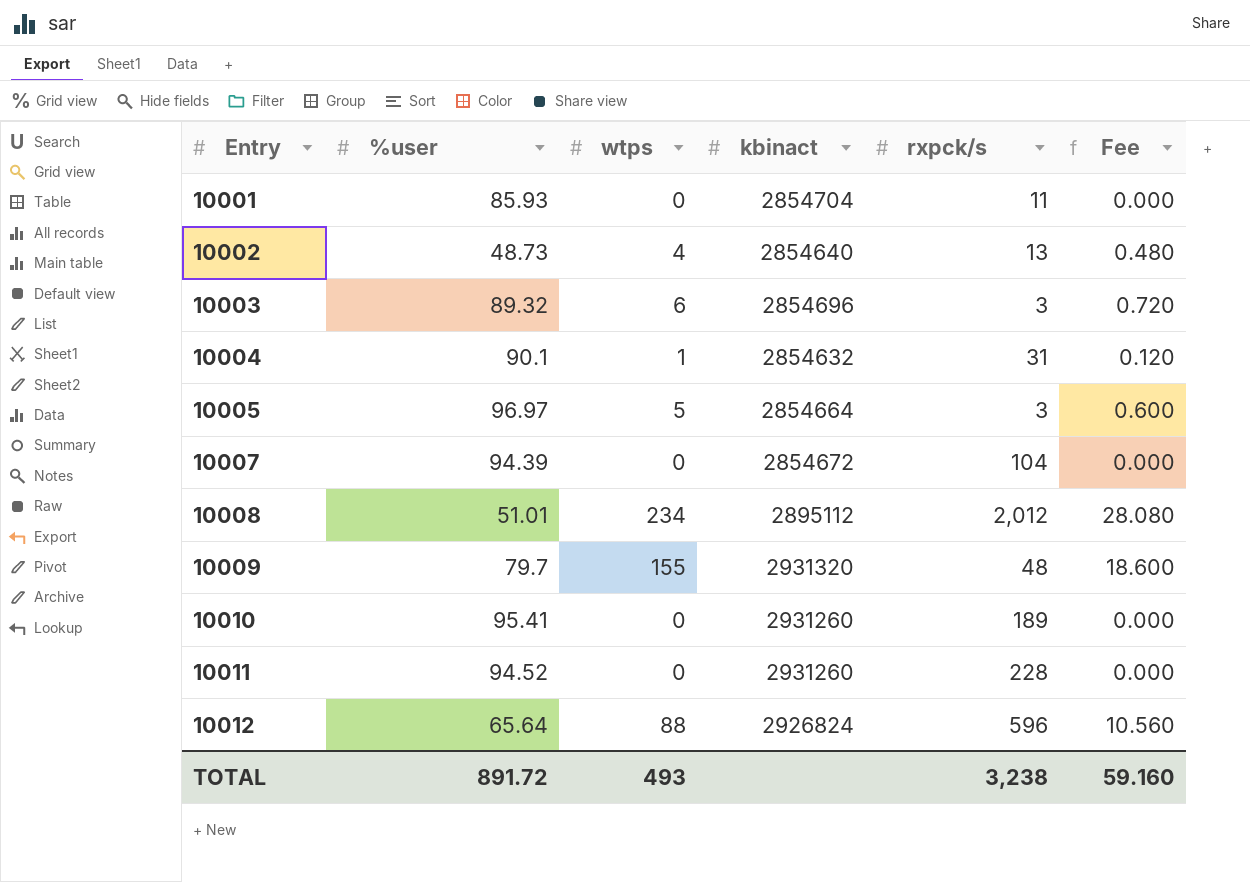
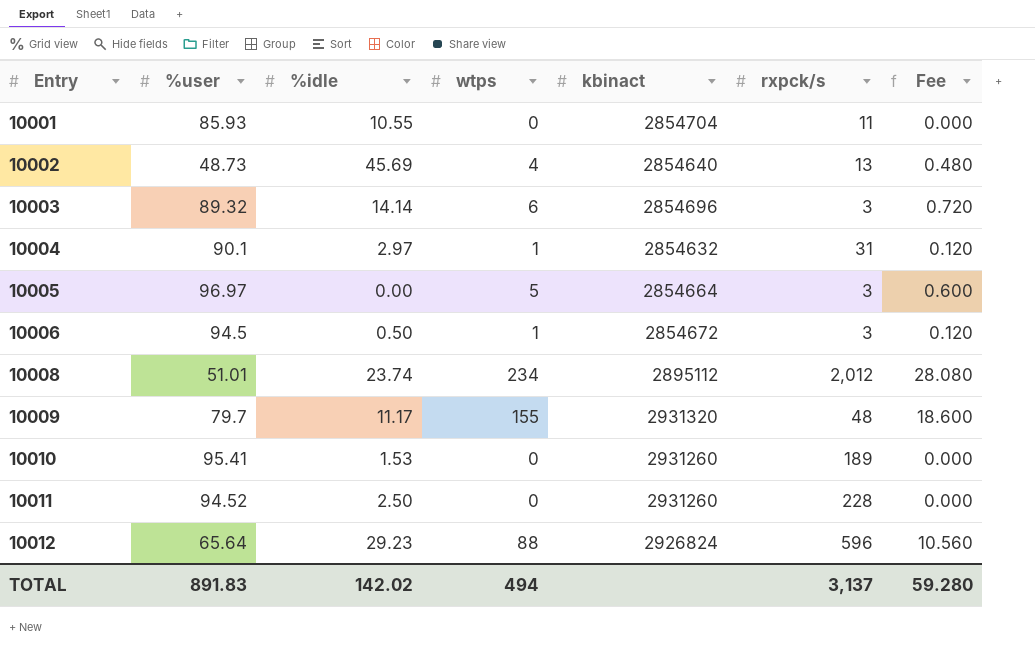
column %idle | position: none -> 3
row 10007: 94.39 | 0 | 2854672 | 104 | 0.000 -> none
row 10006: none -> 94.5 | 0.50 | 1 | 2854672 | 3 | 0.120
TOTAL | %user: 891.72 -> 891.83
TOTAL | wtps: 493 -> 494
TOTAL | rxpck/s: 3,238 -> 3,137
TOTAL | Fee: 59.160 -> 59.280

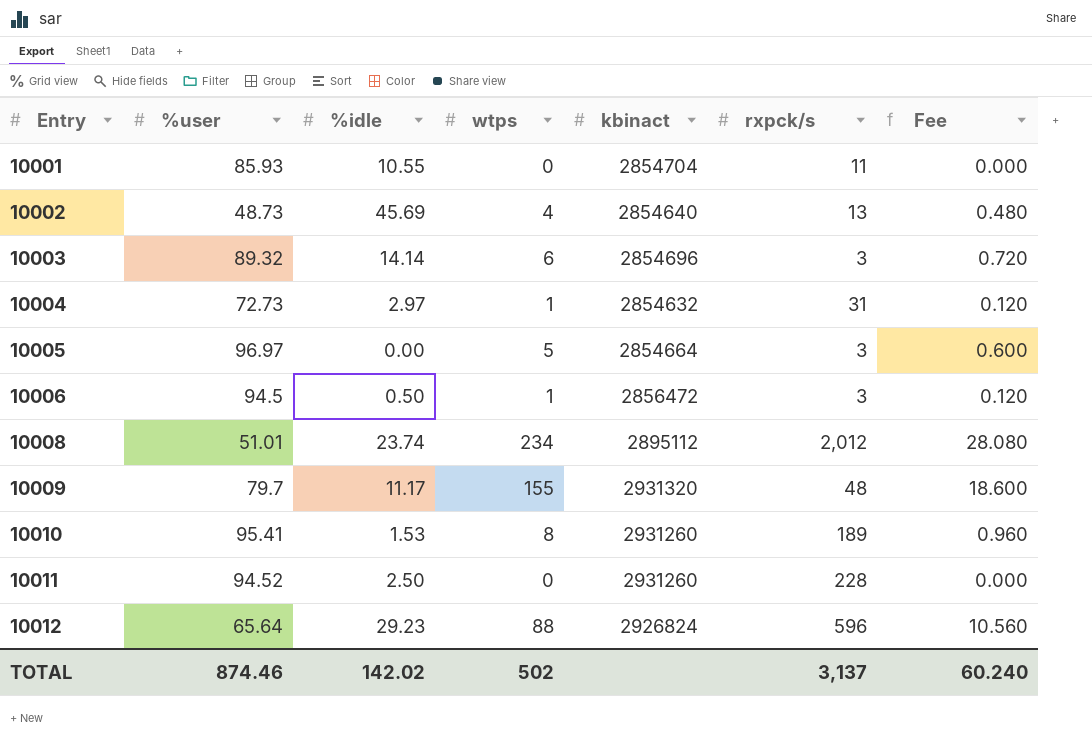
10004 | %user: 90.1 -> 72.73
10006 | kbinact: 2854672 -> 2856472
10010 | wtps: 0 -> 8
10010 | Fee: 0.000 -> 0.960
TOTAL | %user: 891.83 -> 874.46
TOTAL | wtps: 494 -> 502
TOTAL | Fee: 59.280 -> 60.240

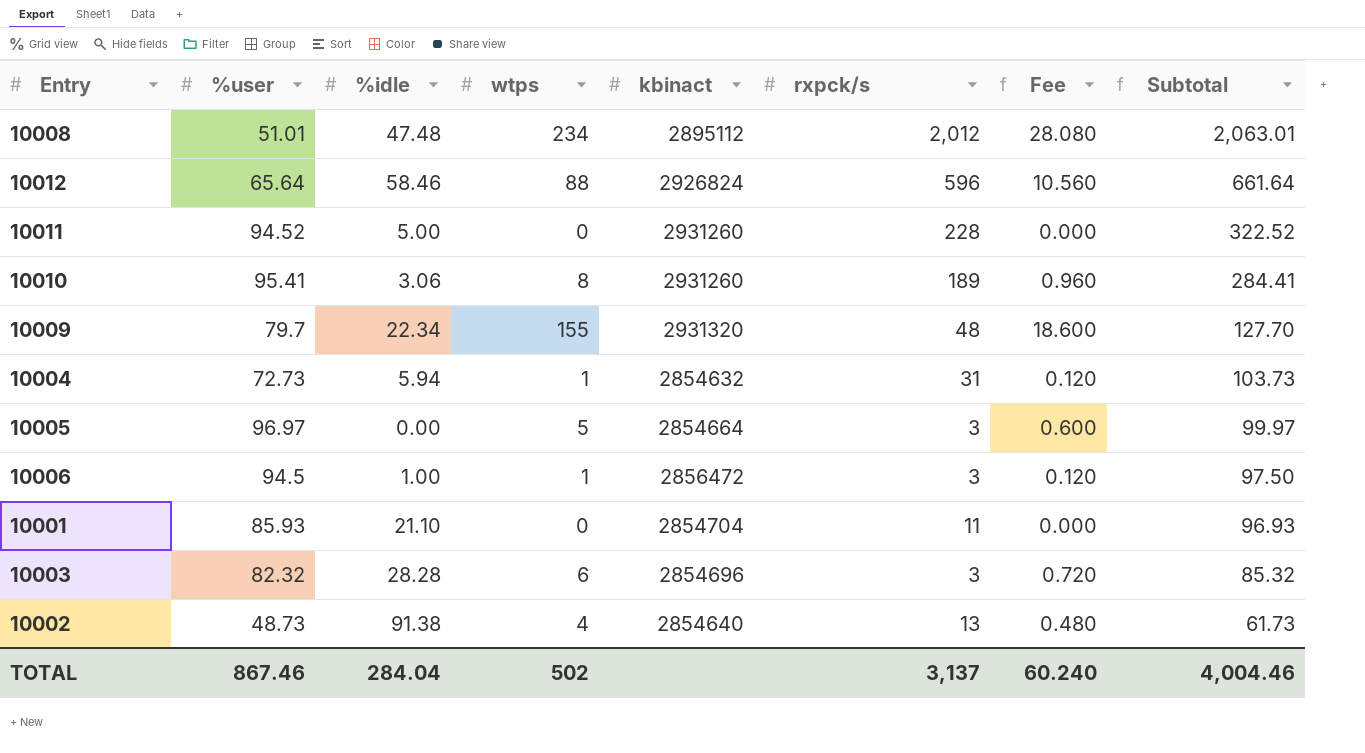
row order: Entry ascending -> Subtotal descending
column Subtotal | formula: none -> [%user] + [rxpck/s]
10008 | %idle: 23.74 -> 47.48
10012 | %idle: 29.23 -> 58.46
10011 | %idle: 2.50 -> 5.00
10010 | %idle: 1.53 -> 3.06
10009 | %idle: 11.17 -> 22.34
10004 | %idle: 2.97 -> 5.94
10006 | %idle: 0.50 -> 1.00
10001 | %idle: 10.55 -> 21.10
10003 | %user: 89.32 -> 82.32
10003 | %idle: 14.14 -> 28.28
10002 | %idle: 45.69 -> 91.38
TOTAL | %user: 874.46 -> 867.46
TOTAL | %idle: 142.02 -> 284.04

